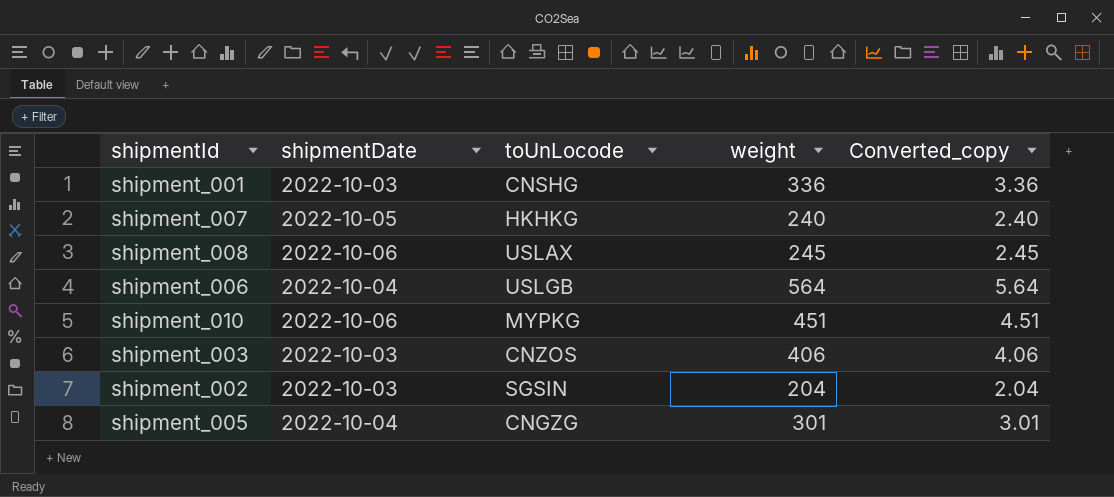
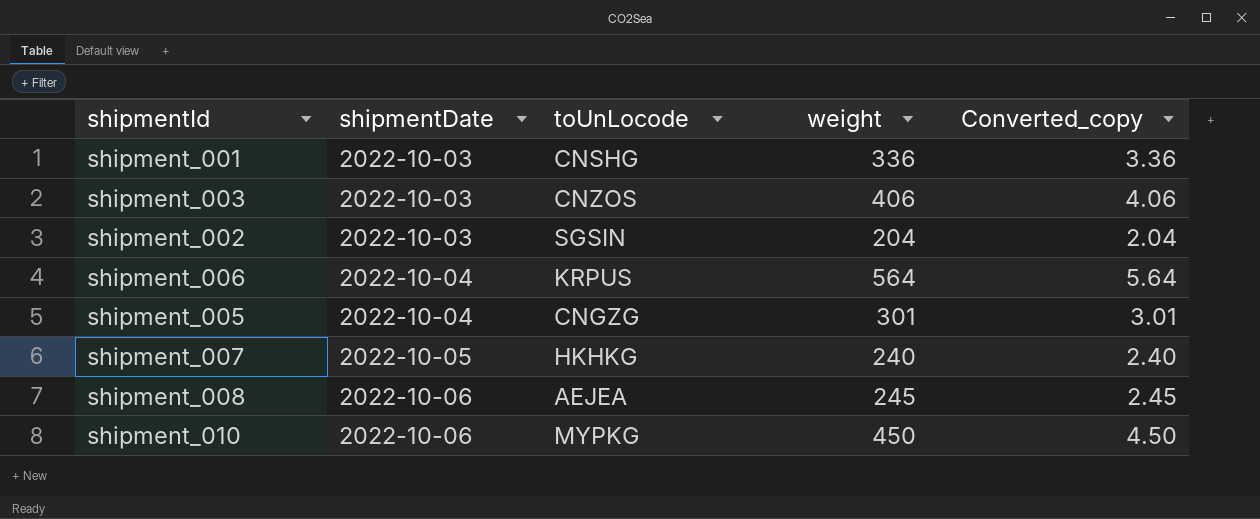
row order: none -> shipmentDate ascending
shipment_006 | toUnLocode: USLGB -> KRPUS
shipment_008 | toUnLocode: USLAX -> AEJEA
shipment_010 | weight: 451 -> 450
shipment_010 | Converted_copy: 4.51 -> 4.50

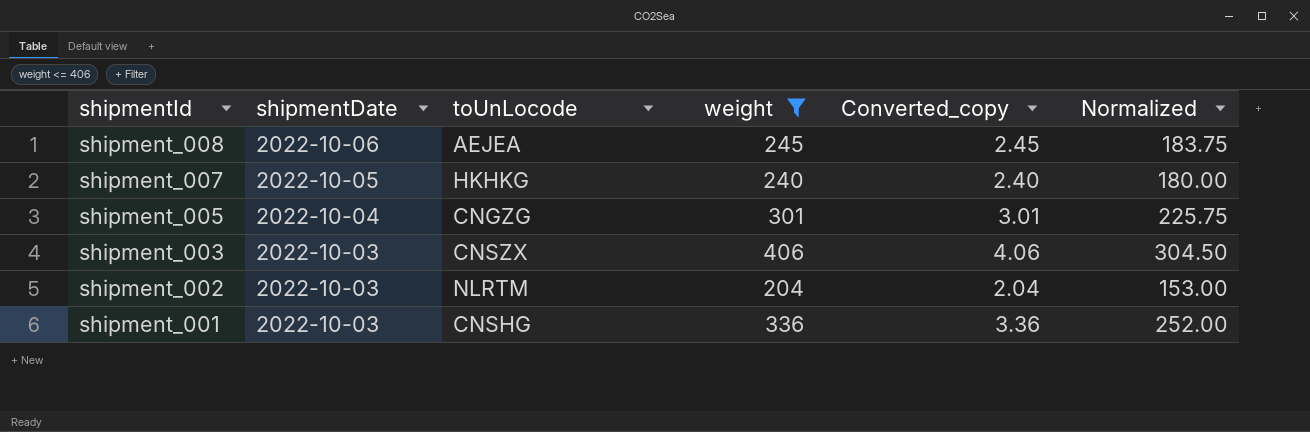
filter: none -> weight <= 406
row order: shipmentDate ascending -> shipmentId descending
column Normalized | formula: none -> [weight] * 0.75
shipment_003 | toUnLocode: CNZOS -> CNSZX
shipment_002 | toUnLocode: SGSIN -> NLRTM

